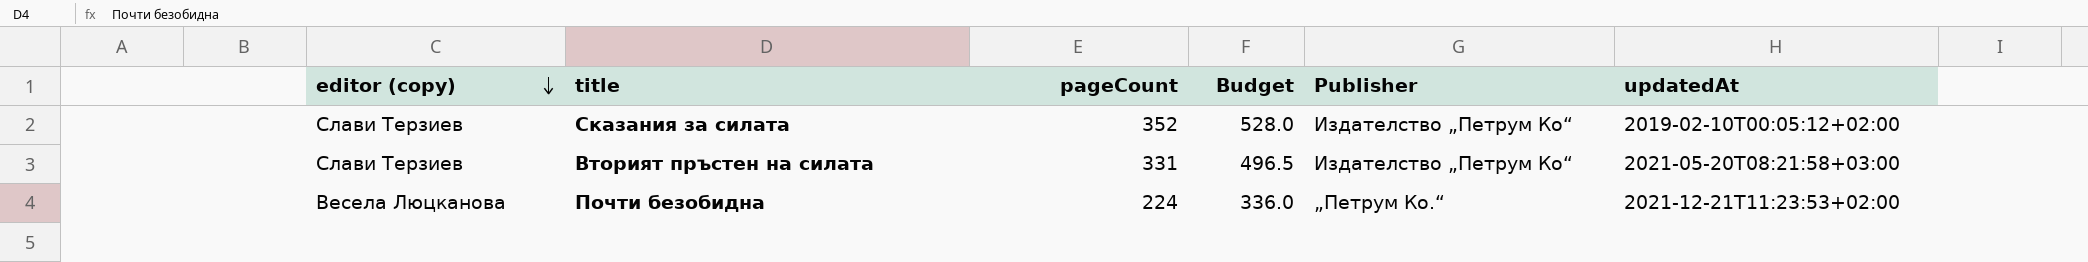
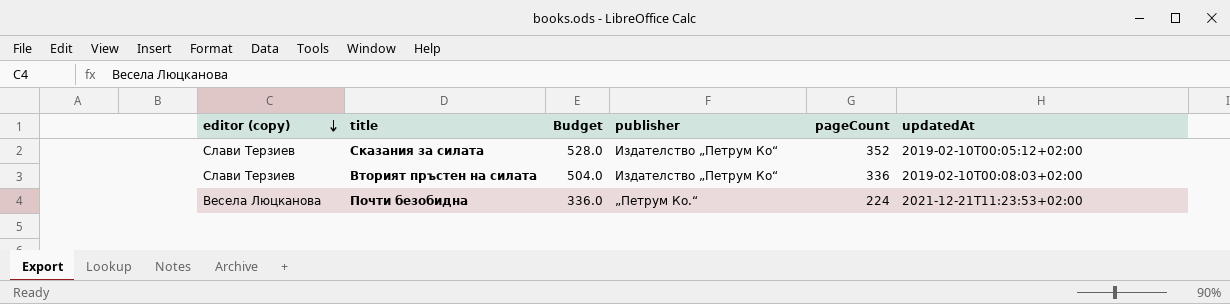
column name: Publisher -> publisher
column pageCount | position: 3 -> 5
Вторият пръстен на силата | Budget: 496.5 -> 504.0
Вторият пръстен на силата | pageCount: 331 -> 336
Вторият пръстен на силата | updatedAt: 2021-05-20T08:21:58+03:00 -> 2019-02-10T00:08:03+02:00

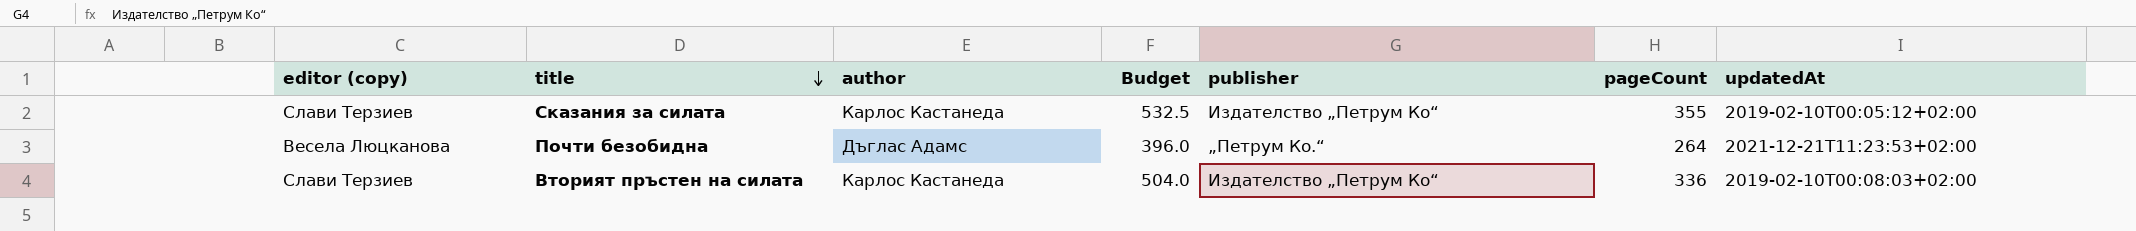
row order: editor (copy) descending -> title descending
column author | position: none -> 3
Сказания за силата | Budget: 528.0 -> 532.5
Сказания за силата | pageCount: 352 -> 355
Почти безобидна | Budget: 336.0 -> 396.0
Почти безобидна | pageCount: 224 -> 264

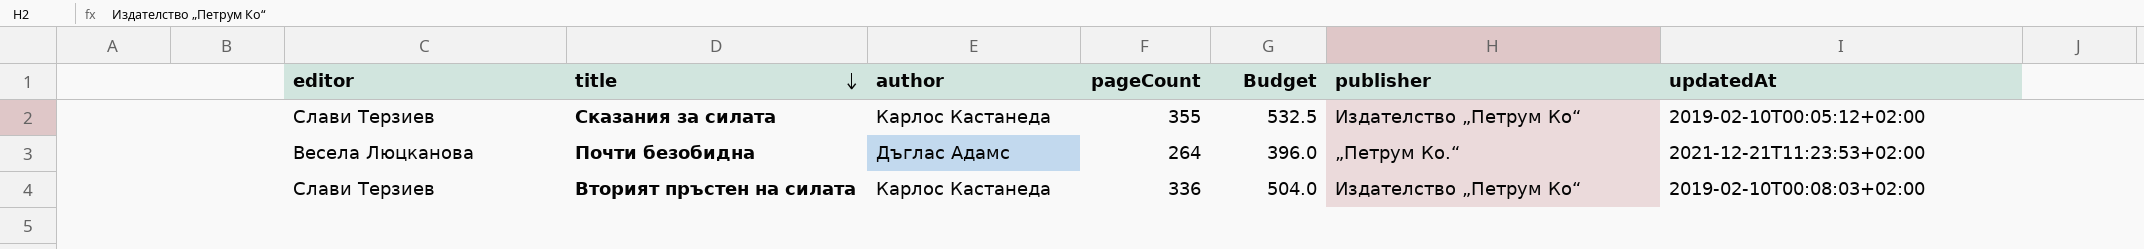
column name: editor (copy) -> editor
column pageCount | position: 6 -> 4

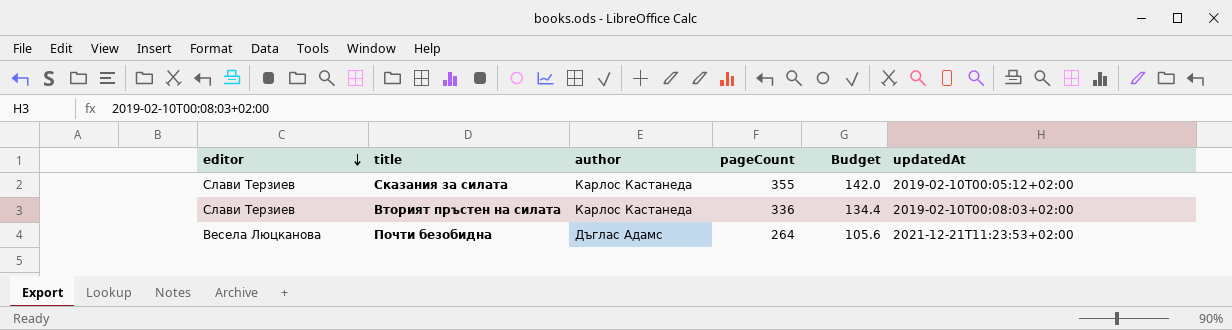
row order: title descending -> editor descending
column publisher | position: 6 -> none
column Budget | formula: [pageCount] * 1.5 -> [pageCount] * 0.4

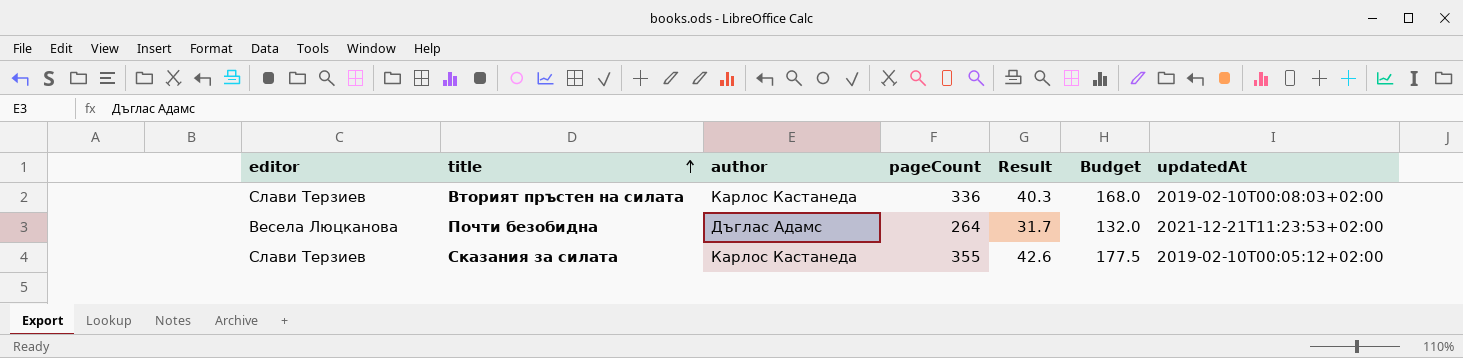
row order: editor descending -> title ascending
column Result | formula: none -> [pageCount] * 0.12
column Budget | formula: [pageCount] * 0.4 -> [pageCount] * 0.5

